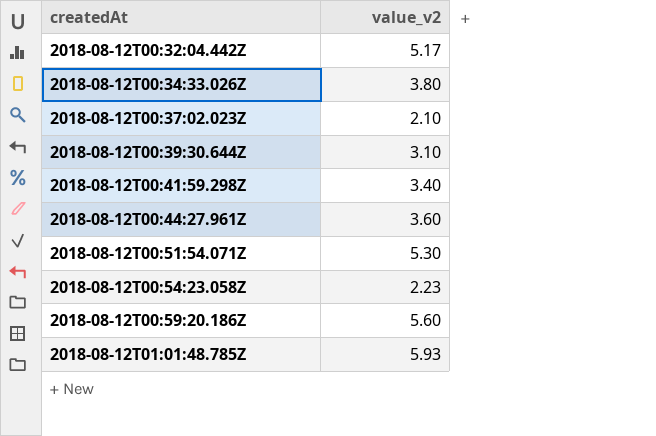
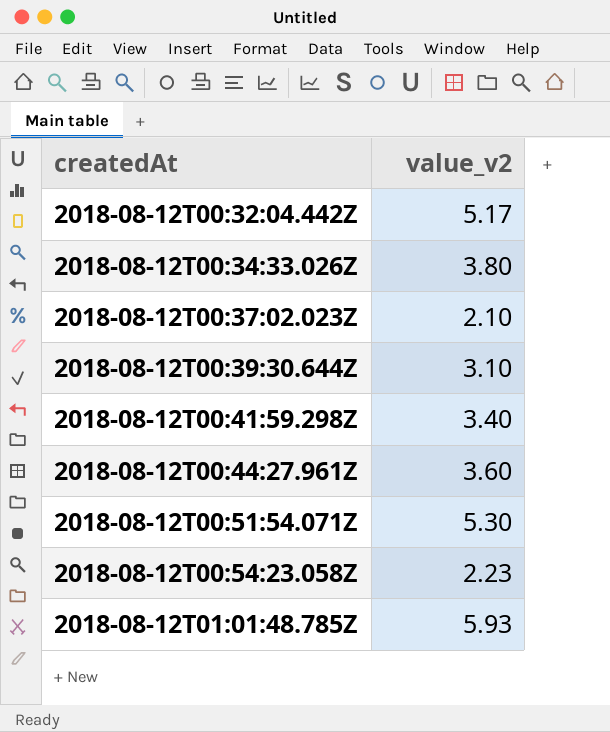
row 2018-08-12T00:59:20.186Z: 5.60 -> none

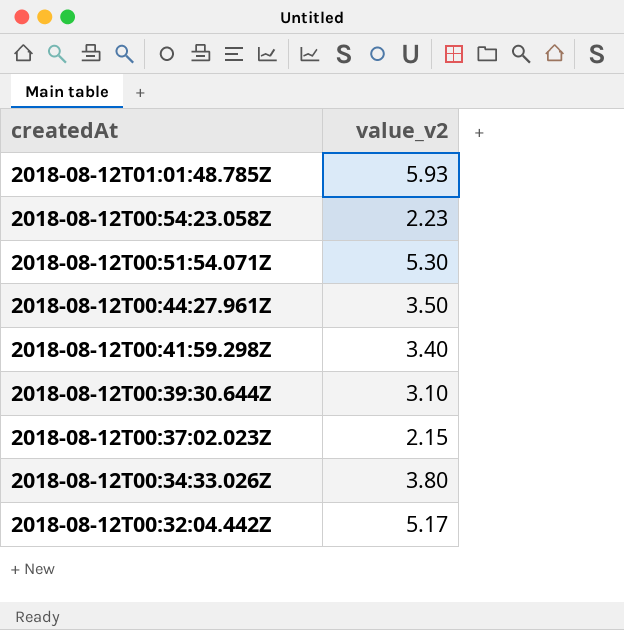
row order: createdAt ascending -> createdAt descending
2018-08-12T00:44:27.961Z | value_v2: 3.60 -> 3.50
2018-08-12T00:37:02.023Z | value_v2: 2.10 -> 2.15

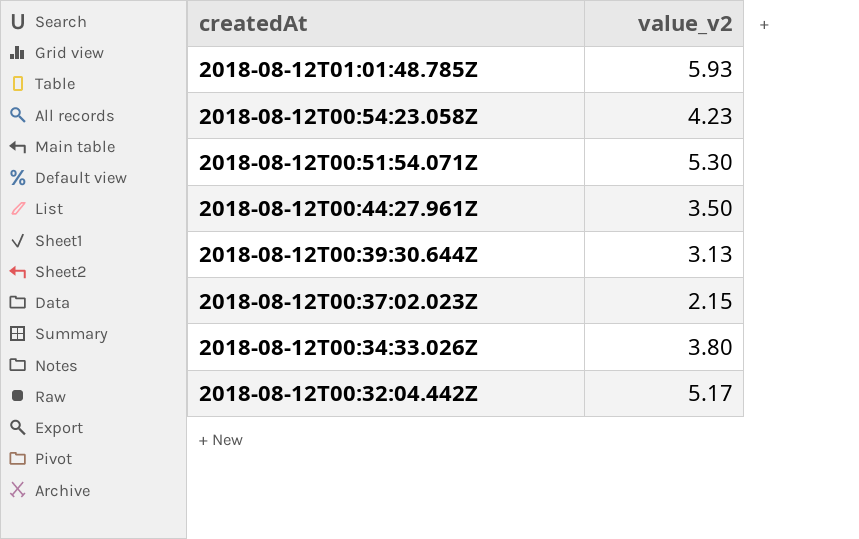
row 2018-08-12T00:41:59.298Z: 3.40 -> none
2018-08-12T00:54:23.058Z | value_v2: 2.23 -> 4.23
2018-08-12T00:39:30.644Z | value_v2: 3.10 -> 3.13

